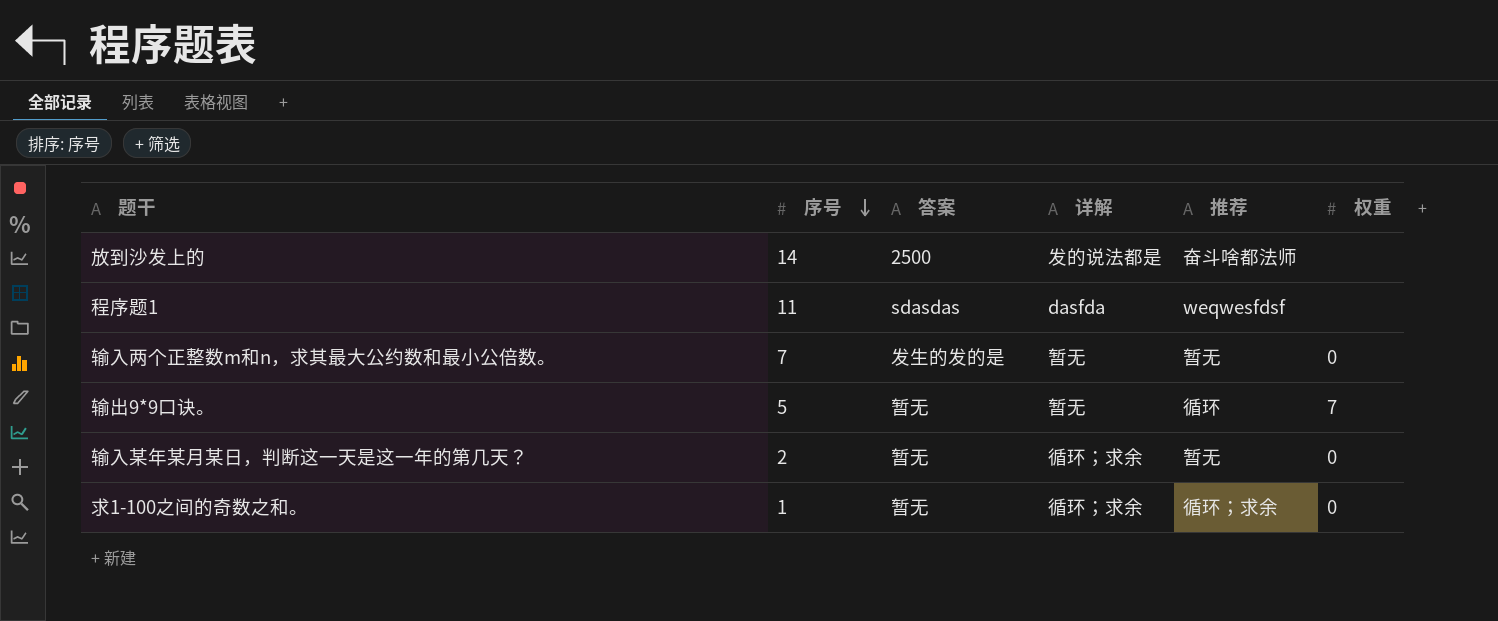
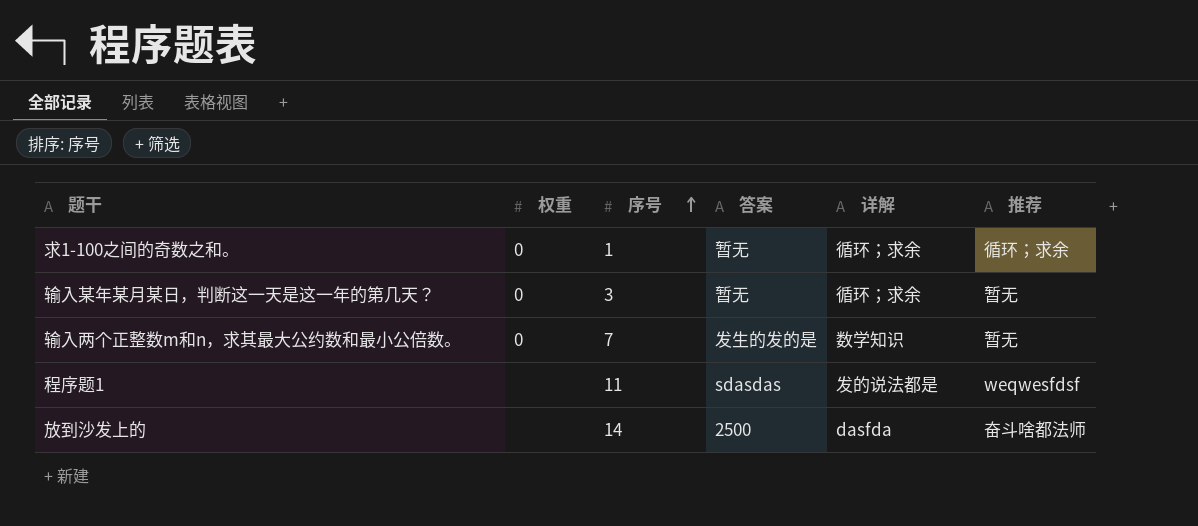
row order: 序号 descending -> 序号 ascending
column 权重 | position: 6 -> 2
row 输出9*9口诀。: 5 | 暂无 | 暂无 | 循环 | 7 -> none
输入某年某月某日，判断这一天是这一年的第几天？ | 序号: 2 -> 3
输入两个正整数m和n，求其最大公约数和最小公倍数。 | 详解: 暂无 -> 数学知识
程序题1 | 详解: dasfda -> 发的说法都是
放到沙发上的 | 详解: 发的说法都是 -> dasfda

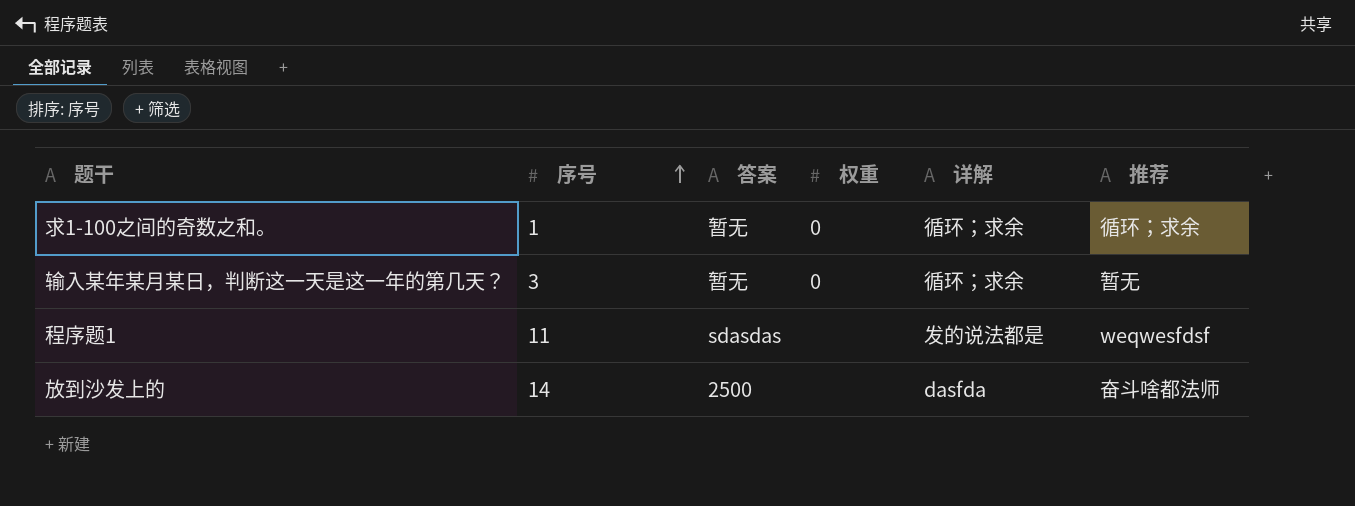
column 权重 | position: 2 -> 4
row 输入两个正整数m和n，求其最大公约数和最小公倍数。: 0 | 7 | 发生的发的是 | 数学知识 | 暂无 -> none

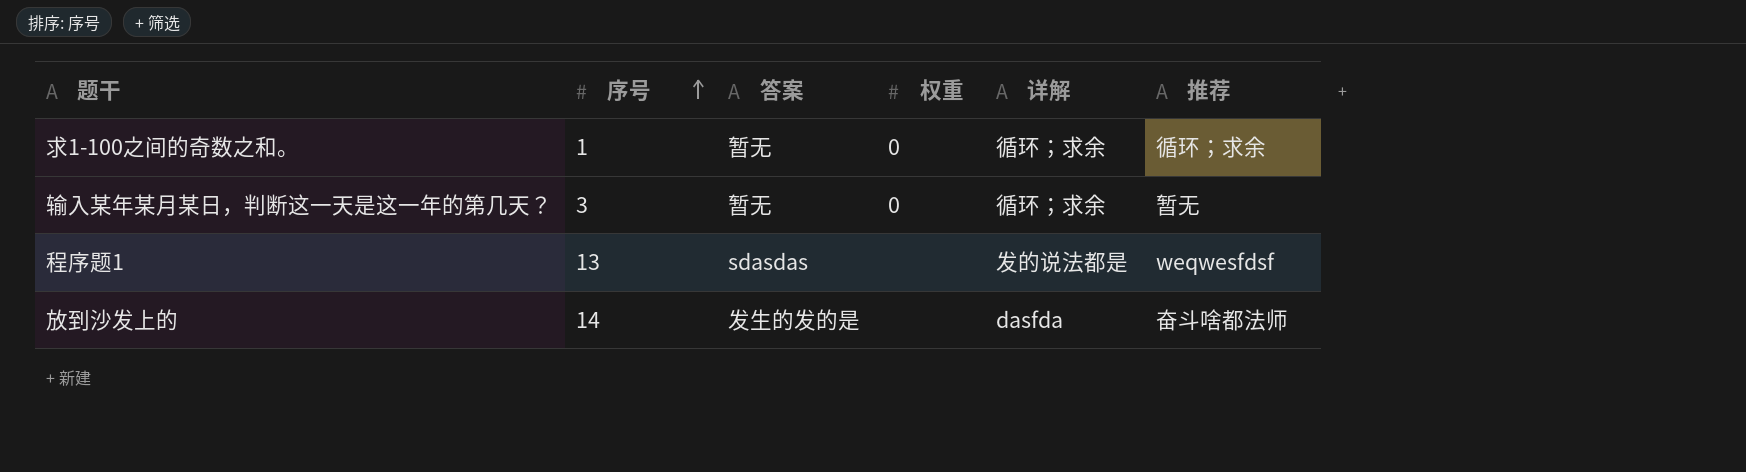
程序题1 | 序号: 11 -> 13
放到沙发上的 | 答案: 2500 -> 发生的发的是

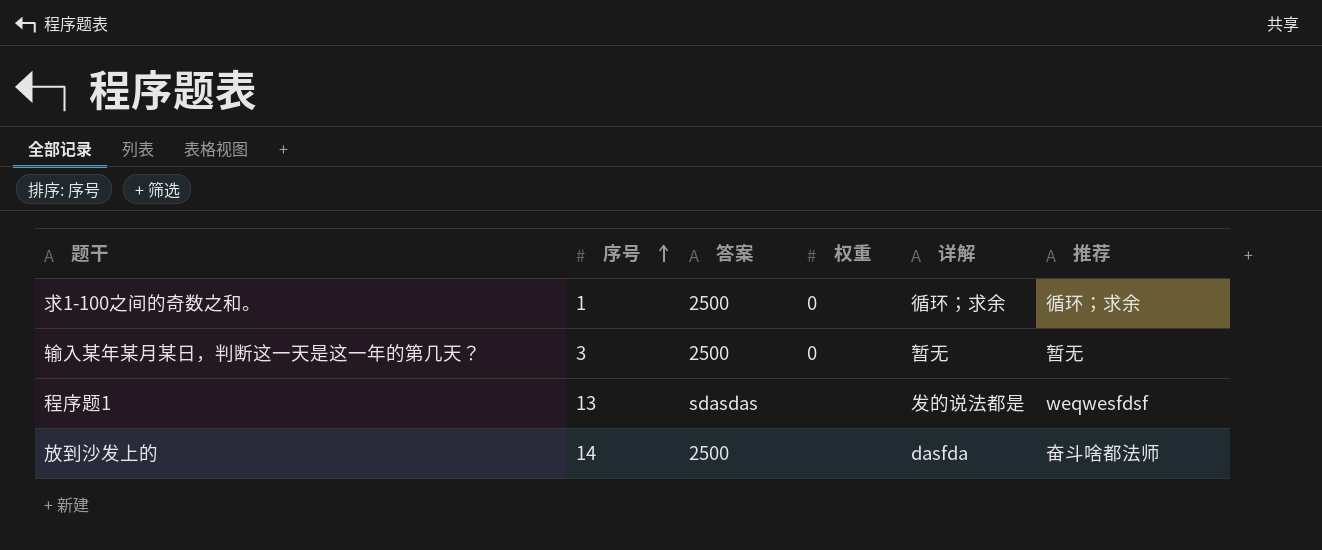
求1-100之间的奇数之和。 | 答案: 暂无 -> 2500
输入某年某月某日，判断这一天是这一年的第几天？ | 答案: 暂无 -> 2500
输入某年某月某日，判断这一天是这一年的第几天？ | 详解: 循环；求余 -> 暂无
放到沙发上的 | 答案: 发生的发的是 -> 2500

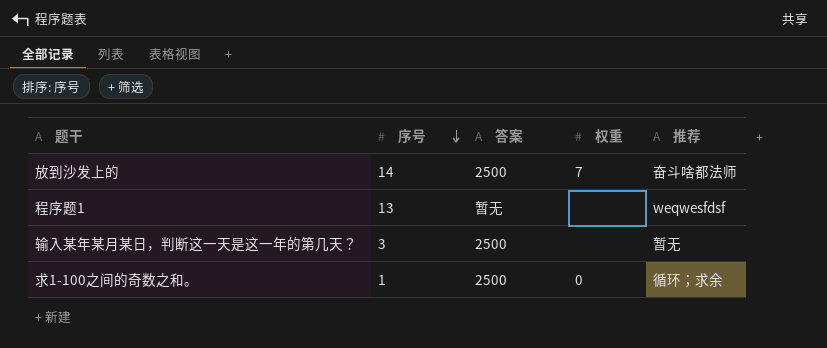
row order: 序号 ascending -> 序号 descending
column 详解 | position: 5 -> none
放到沙发上的 | 权重: none -> 7
程序题1 | 答案: sdasdas -> 暂无
输入某年某月某日，判断这一天是这一年的第几天？ | 权重: 0 -> none

